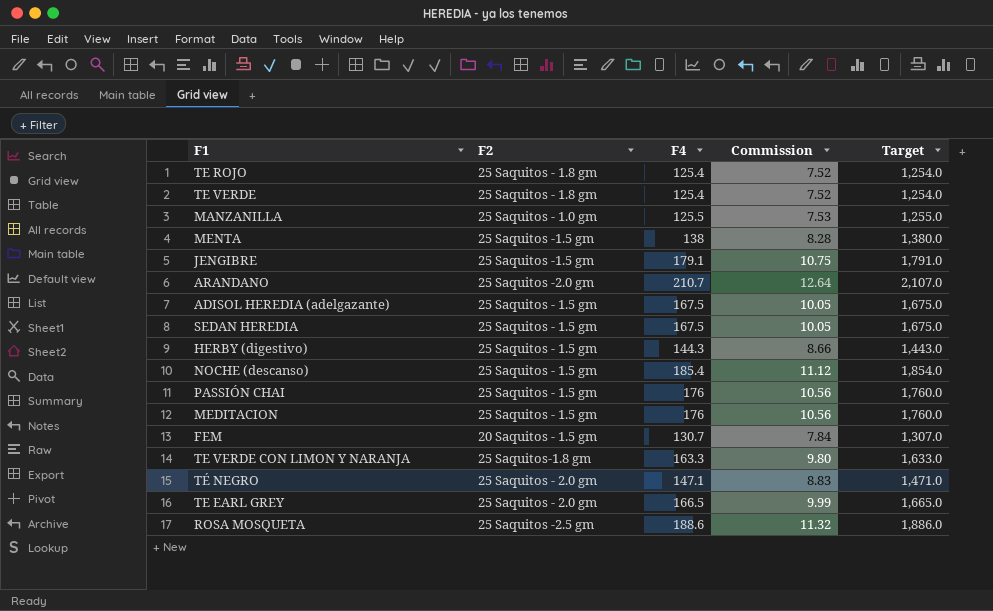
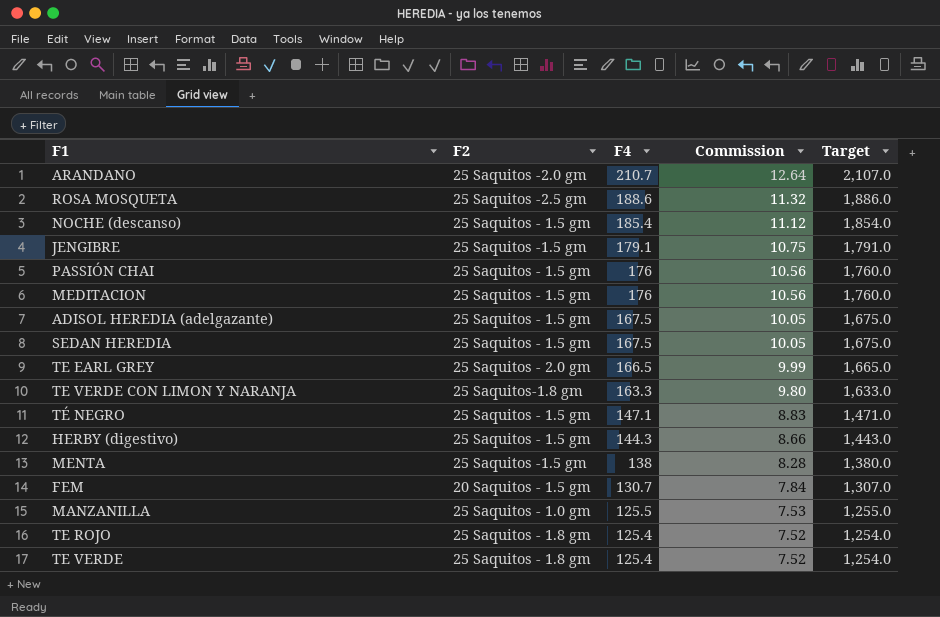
row order: none -> F4 descending
TÉ NEGRO | F2: 25 Saquitos - 2.0 gm -> 25 Saquitos - 1.5 gm

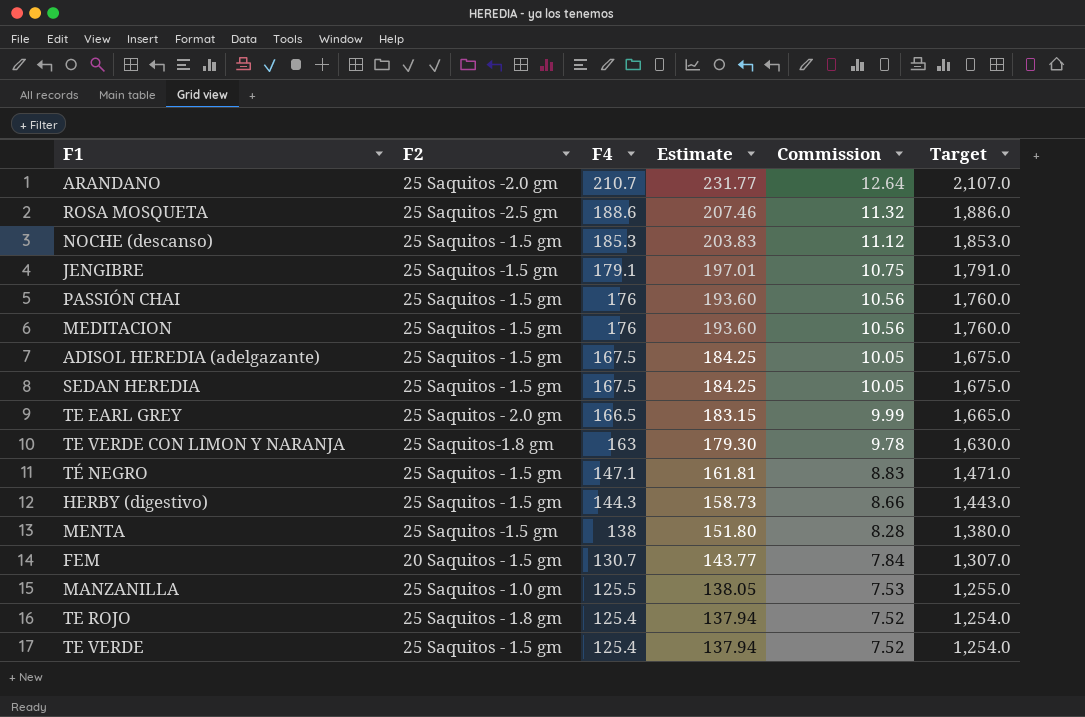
column Estimate | formula: none -> [F4] * 1.1
NOCHE (descanso) | F4: 185.4 -> 185.3
NOCHE (descanso) | Target: 1,854.0 -> 1,853.0
TE VERDE CON LIMON Y NARANJA | F4: 163.3 -> 163
TE VERDE CON LIMON Y NARANJA | Commission: 9.80 -> 9.78
TE VERDE CON LIMON Y NARANJA | Target: 1,633.0 -> 1,630.0
TE VERDE | F2: 25 Saquitos - 1.8 gm -> 25 Saquitos - 1.5 gm

